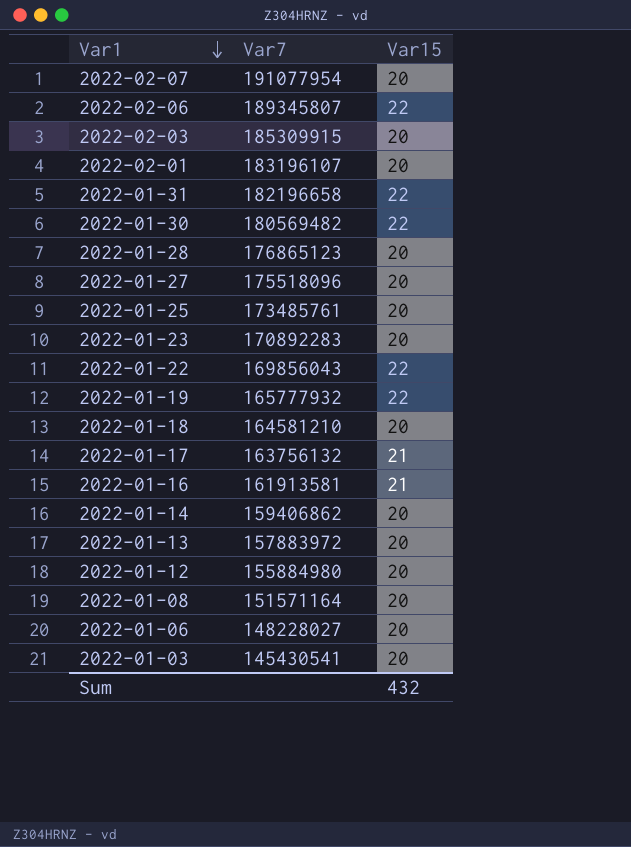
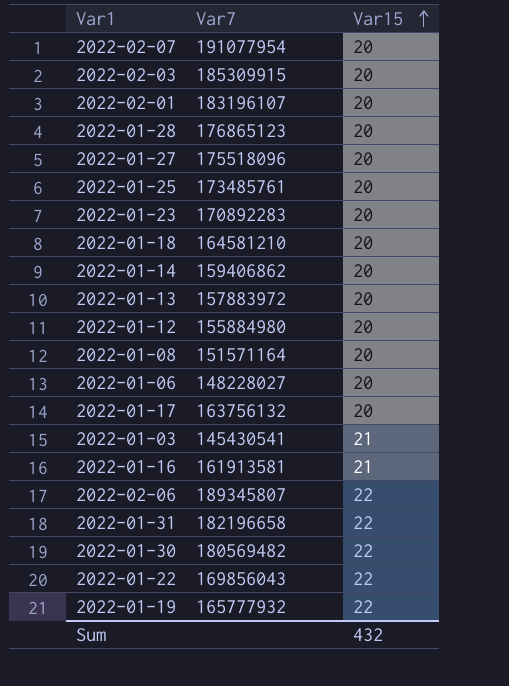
row order: Var1 descending -> Var15 ascending
2022-01-17 | Var15: 21 -> 20
2022-01-03 | Var15: 20 -> 21

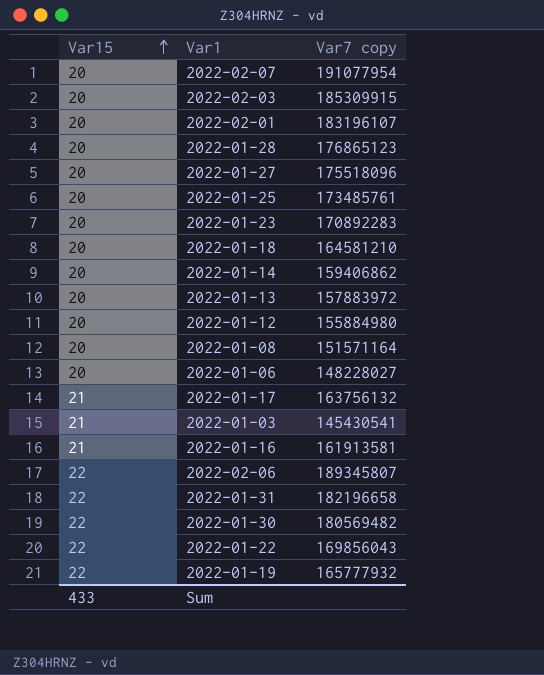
column Var15 | position: 3 -> 1
column name: Var7 -> Var7 copy
2022-01-17 | Var15: 20 -> 21
Sum | Var15: 432 -> 433

